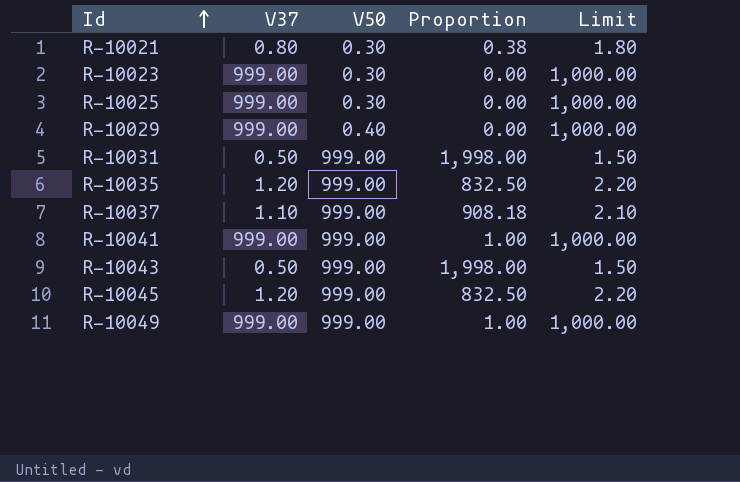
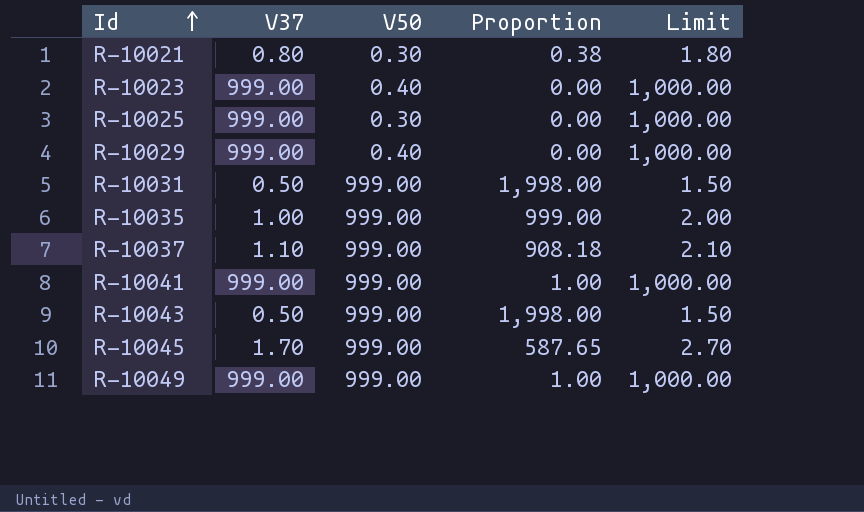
R-10023 | V50: 0.30 -> 0.40
R-10035 | V37: 1.20 -> 1.00
R-10035 | Proportion: 832.50 -> 999.00
R-10035 | Limit: 2.20 -> 2.00
R-10045 | V37: 1.20 -> 1.70
R-10045 | Proportion: 832.50 -> 587.65
R-10045 | Limit: 2.20 -> 2.70

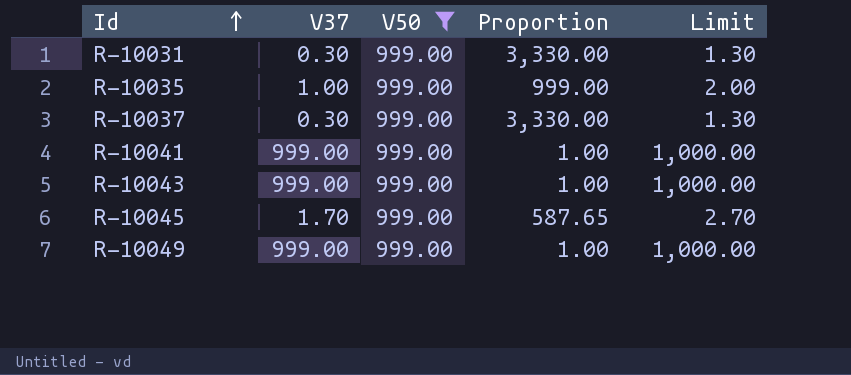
filter: none -> V50 = 999.00
R-10031 | V37: 0.50 -> 0.30
R-10031 | Proportion: 1,998.00 -> 3,330.00
R-10031 | Limit: 1.50 -> 1.30
R-10037 | V37: 1.10 -> 0.30
R-10037 | Proportion: 908.18 -> 3,330.00
R-10037 | Limit: 2.10 -> 1.30
R-10043 | V37: 0.50 -> 999.00
R-10043 | Proportion: 1,998.00 -> 1.00
R-10043 | Limit: 1.50 -> 1,000.00

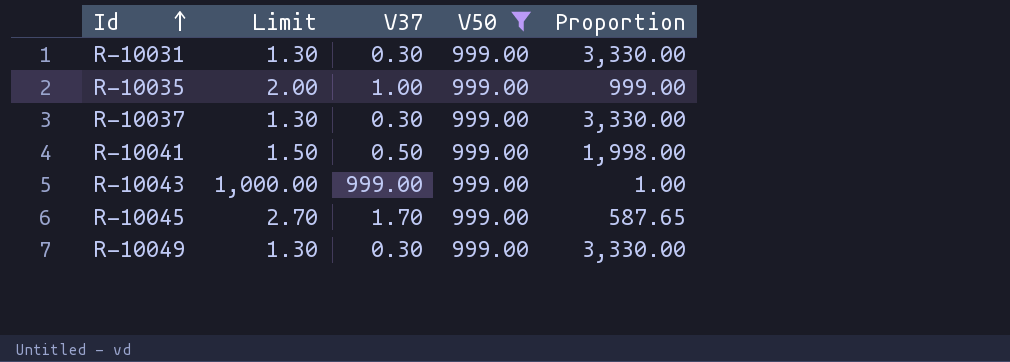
column Limit | position: 5 -> 2
R-10041 | Limit: 1,000.00 -> 1.50
R-10041 | V37: 999.00 -> 0.50
R-10041 | Proportion: 1.00 -> 1,998.00
R-10049 | Limit: 1,000.00 -> 1.30
R-10049 | V37: 999.00 -> 0.30
R-10049 | Proportion: 1.00 -> 3,330.00

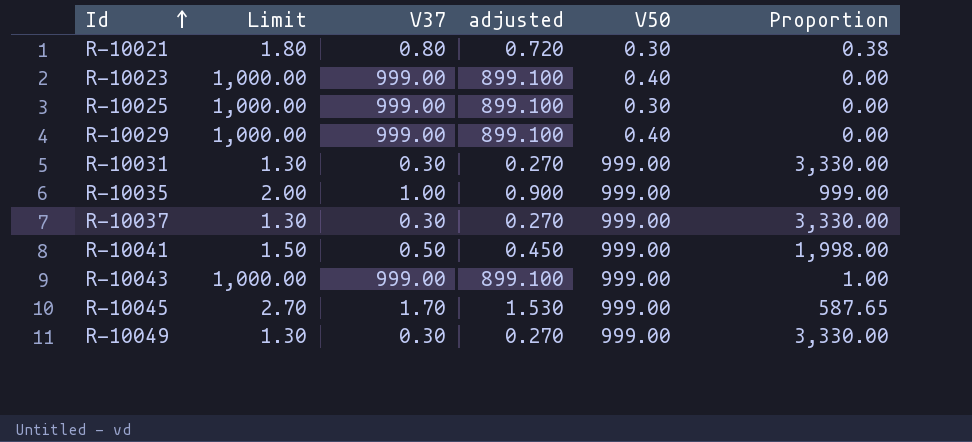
filter: V50 = 999.00 -> none
column adjusted | formula: none -> [V37] * 0.9

